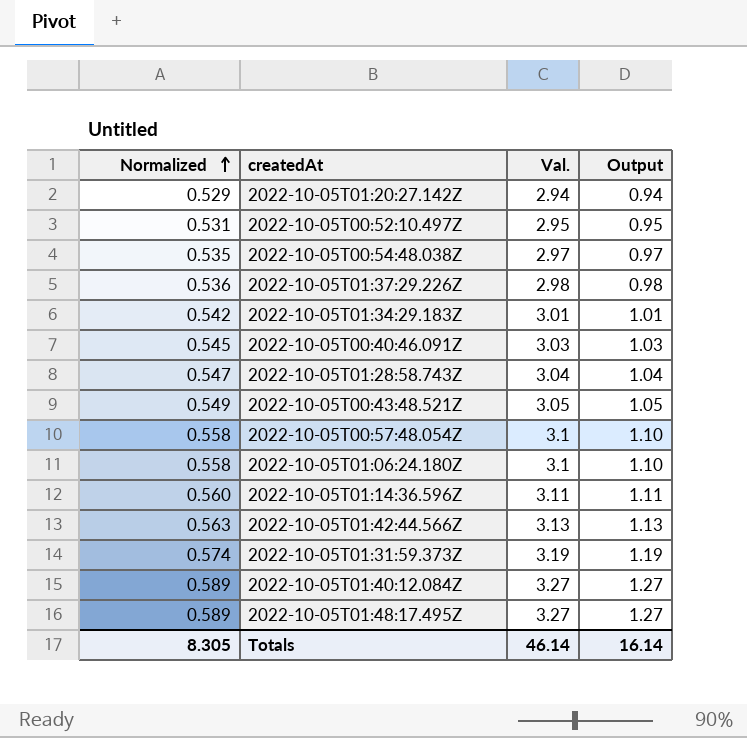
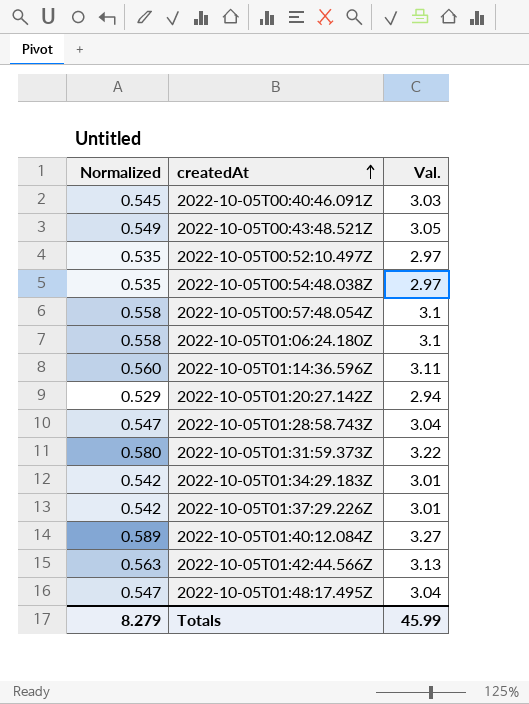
row order: Normalized ascending -> createdAt ascending
column Output | formula: [Val.] - 2 -> none
2022-10-05T00:52:10.497Z | Normalized: 0.531 -> 0.535
2022-10-05T00:52:10.497Z | Val.: 2.95 -> 2.97
2022-10-05T01:31:59.373Z | Normalized: 0.574 -> 0.580
2022-10-05T01:31:59.373Z | Val.: 3.19 -> 3.22
2022-10-05T01:37:29.226Z | Normalized: 0.536 -> 0.542
2022-10-05T01:37:29.226Z | Val.: 2.98 -> 3.01
2022-10-05T01:48:17.495Z | Normalized: 0.589 -> 0.547
2022-10-05T01:48:17.495Z | Val.: 3.27 -> 3.04
Totals | Normalized: 8.305 -> 8.279
Totals | Val.: 46.14 -> 45.99

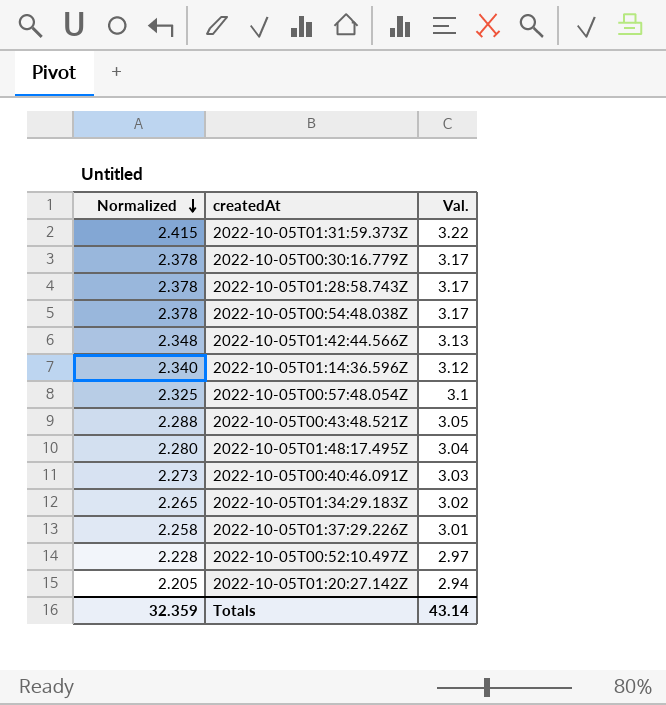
row order: createdAt ascending -> Normalized descending
column Normalized | formula: [Val.] * 0.18 -> [Val.] * 0.75
row 2022-10-05T01:06:24.180Z: 0.558 | 3.1 -> none
row 2022-10-05T01:40:12.084Z: 0.589 | 3.27 -> none
row 2022-10-05T00:30:16.779Z: none -> 2.378 | 3.17
2022-10-05T01:28:58.743Z | Val.: 3.04 -> 3.17
2022-10-05T00:54:48.038Z | Val.: 2.97 -> 3.17
2022-10-05T01:14:36.596Z | Val.: 3.11 -> 3.12
2022-10-05T01:34:29.183Z | Val.: 3.01 -> 3.02
Totals | Normalized: 8.279 -> 32.359
Totals | Val.: 45.99 -> 43.14

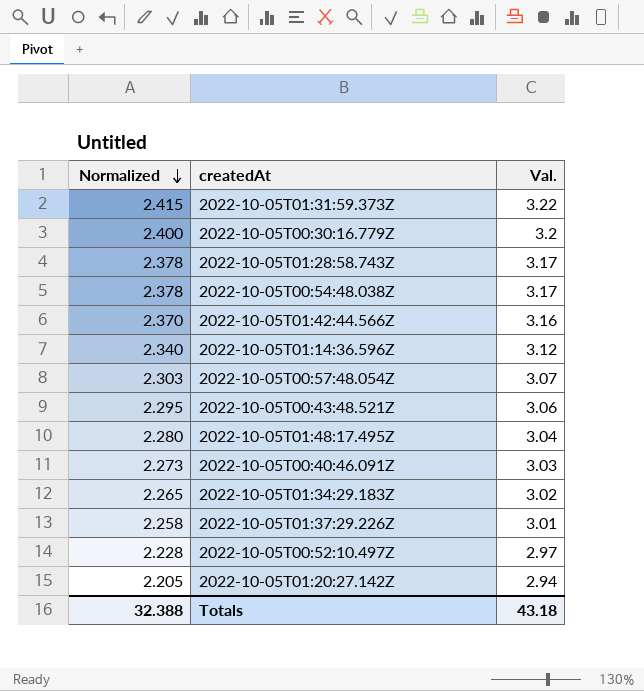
2022-10-05T00:30:16.779Z | Normalized: 2.378 -> 2.400
2022-10-05T00:30:16.779Z | Val.: 3.17 -> 3.2
2022-10-05T01:42:44.566Z | Normalized: 2.348 -> 2.370
2022-10-05T01:42:44.566Z | Val.: 3.13 -> 3.16
2022-10-05T00:57:48.054Z | Normalized: 2.325 -> 2.303
2022-10-05T00:57:48.054Z | Val.: 3.1 -> 3.07
2022-10-05T00:43:48.521Z | Normalized: 2.288 -> 2.295
2022-10-05T00:43:48.521Z | Val.: 3.05 -> 3.06
Totals | Normalized: 32.359 -> 32.388
Totals | Val.: 43.14 -> 43.18

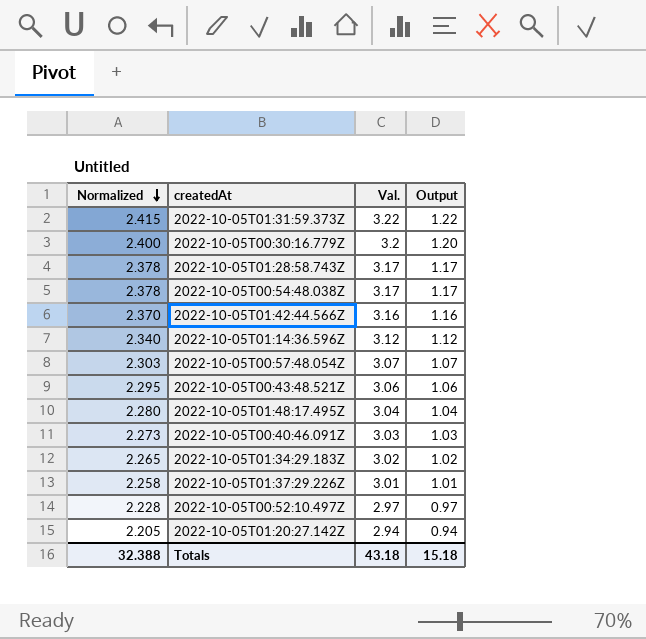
column Output | formula: none -> [Val.] - 2

